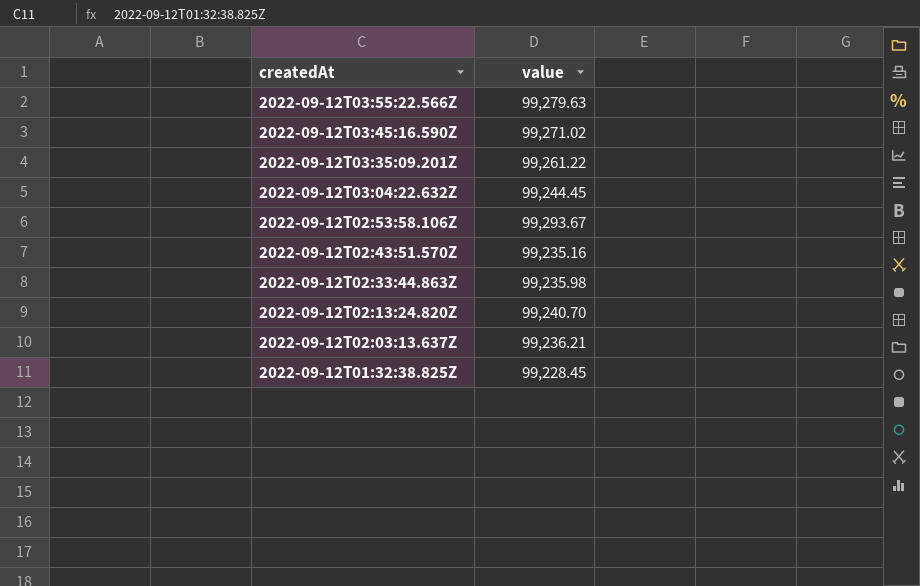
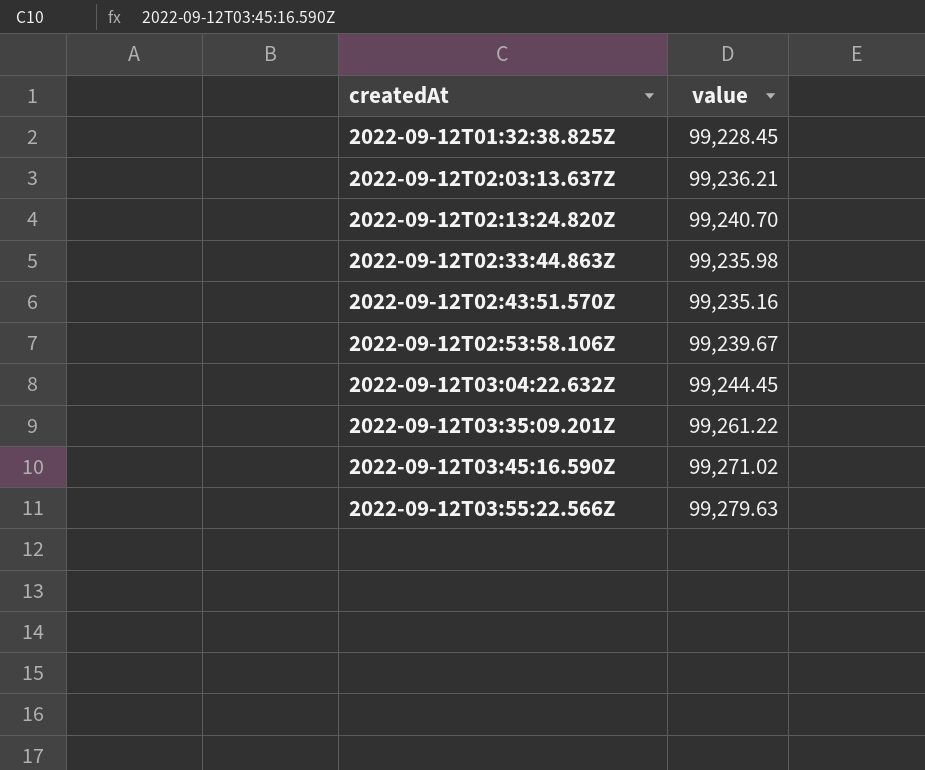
row order: createdAt descending -> createdAt ascending
2022-09-12T02:53:58.106Z | value: 99,293.67 -> 99,239.67

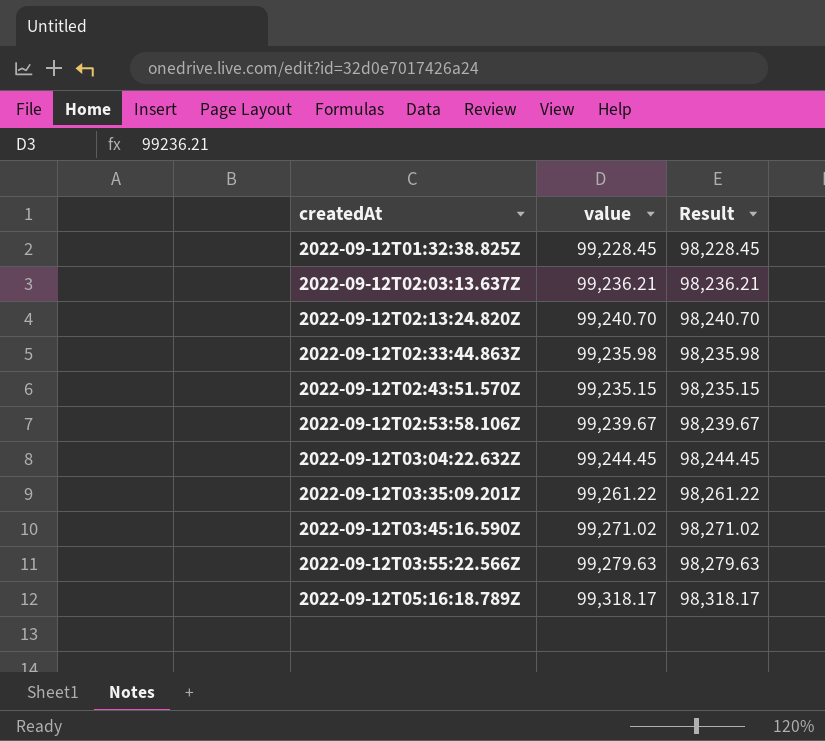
column Result | formula: none -> [value] - 1000
2022-09-12T02:43:51.570Z | value: 99,235.16 -> 99,235.15
row 2022-09-12T05:16:18.789Z: none -> 99,318.17 | 98,318.17

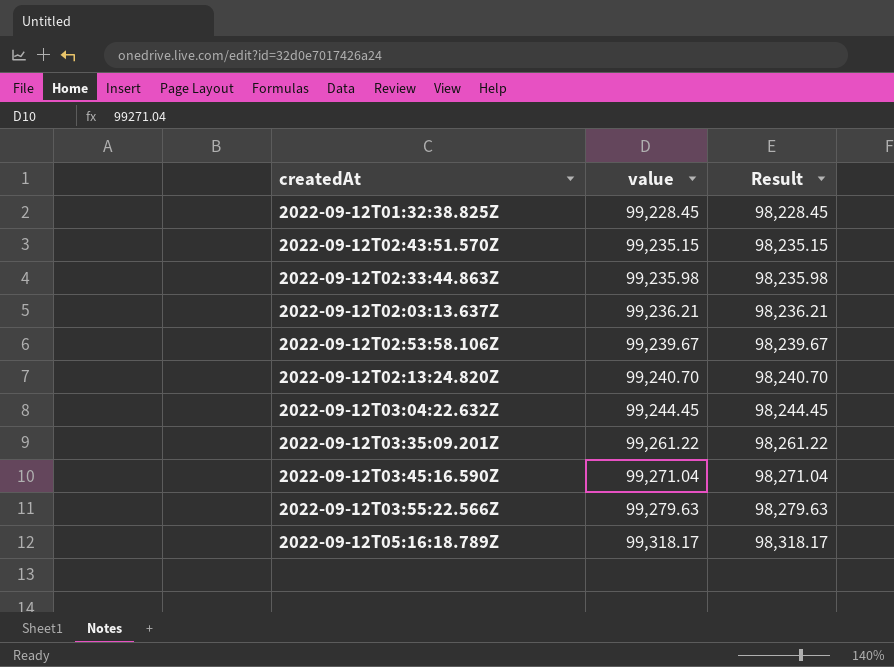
row order: createdAt ascending -> value ascending
2022-09-12T03:45:16.590Z | value: 99,271.02 -> 99,271.04
2022-09-12T03:45:16.590Z | Result: 98,271.02 -> 98,271.04

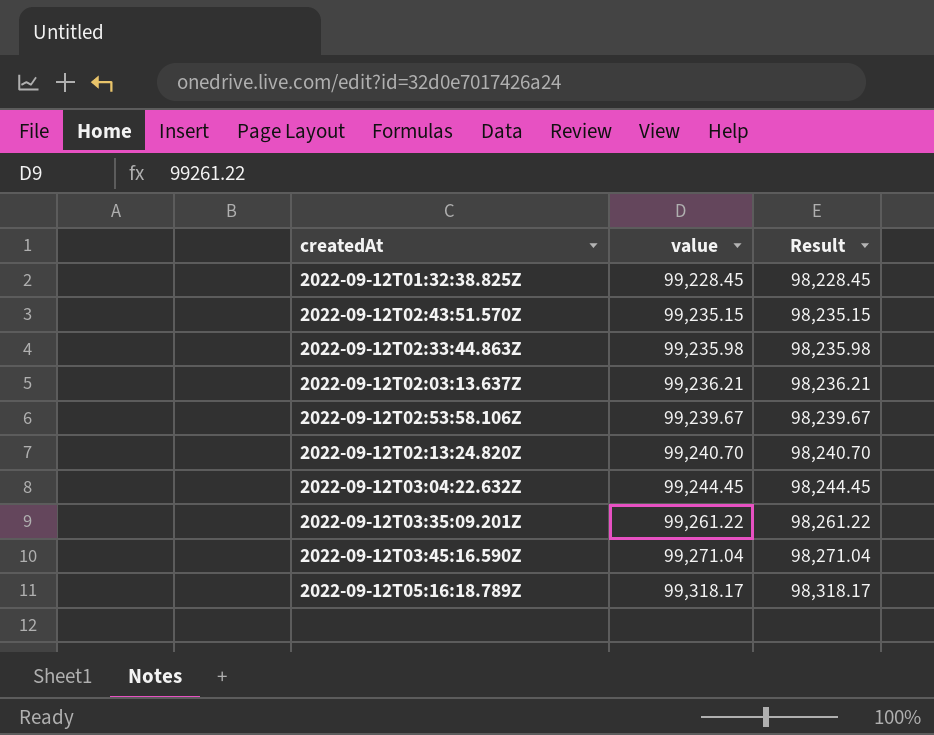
row 2022-09-12T03:55:22.566Z: 99,279.63 | 98,279.63 -> none

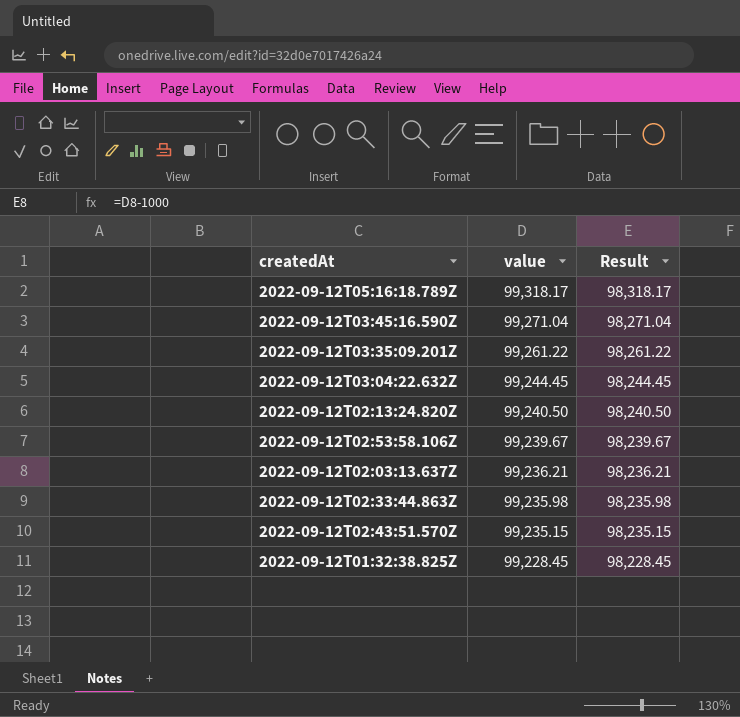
row order: value ascending -> value descending
2022-09-12T02:13:24.820Z | value: 99,240.70 -> 99,240.50
2022-09-12T02:13:24.820Z | Result: 98,240.70 -> 98,240.50

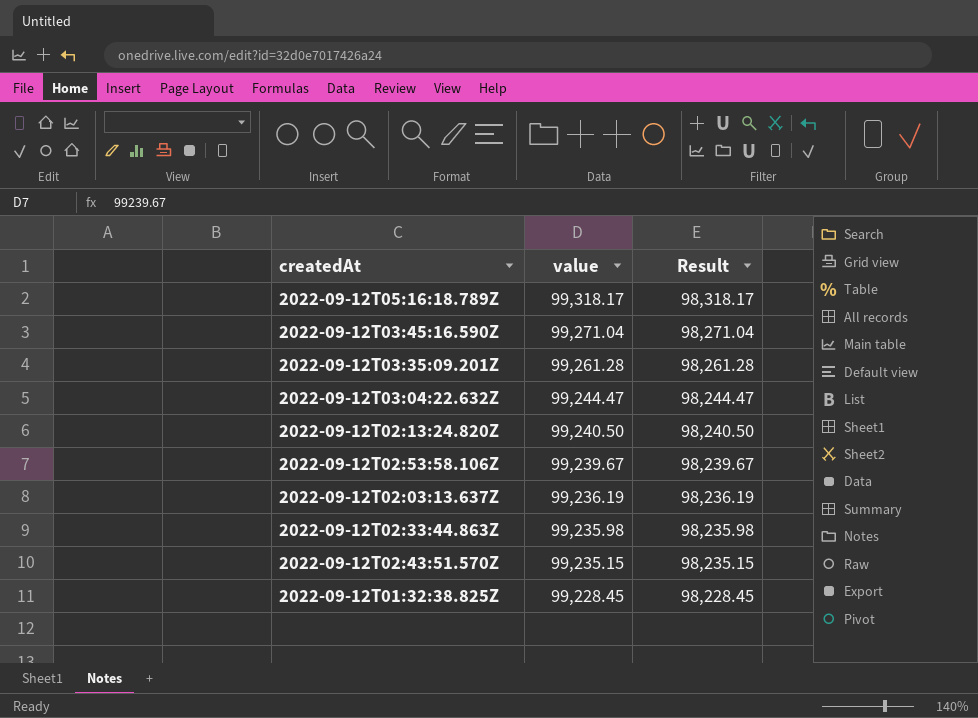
2022-09-12T03:35:09.201Z | value: 99,261.22 -> 99,261.28
2022-09-12T03:35:09.201Z | Result: 98,261.22 -> 98,261.28
2022-09-12T03:04:22.632Z | value: 99,244.45 -> 99,244.47
2022-09-12T03:04:22.632Z | Result: 98,244.45 -> 98,244.47
2022-09-12T02:03:13.637Z | value: 99,236.21 -> 99,236.19
2022-09-12T02:03:13.637Z | Result: 98,236.21 -> 98,236.19

